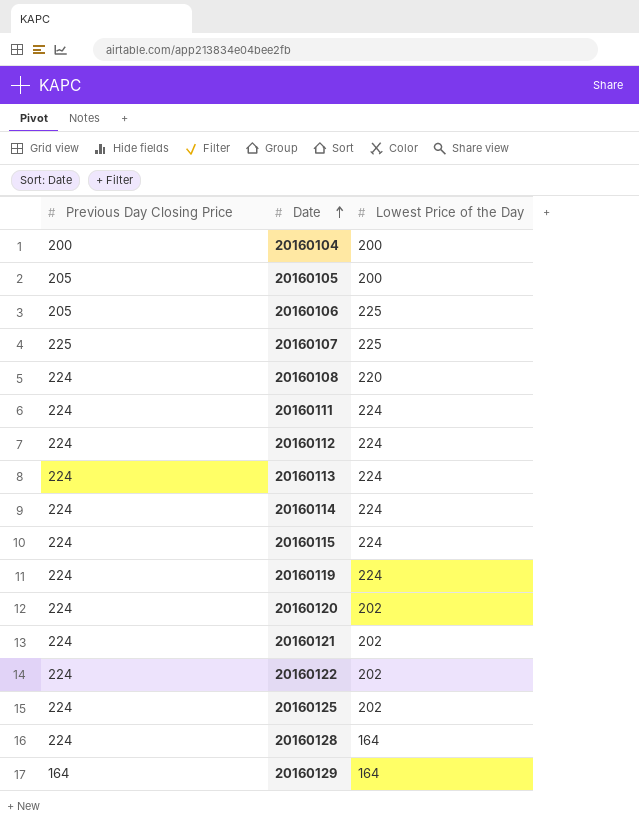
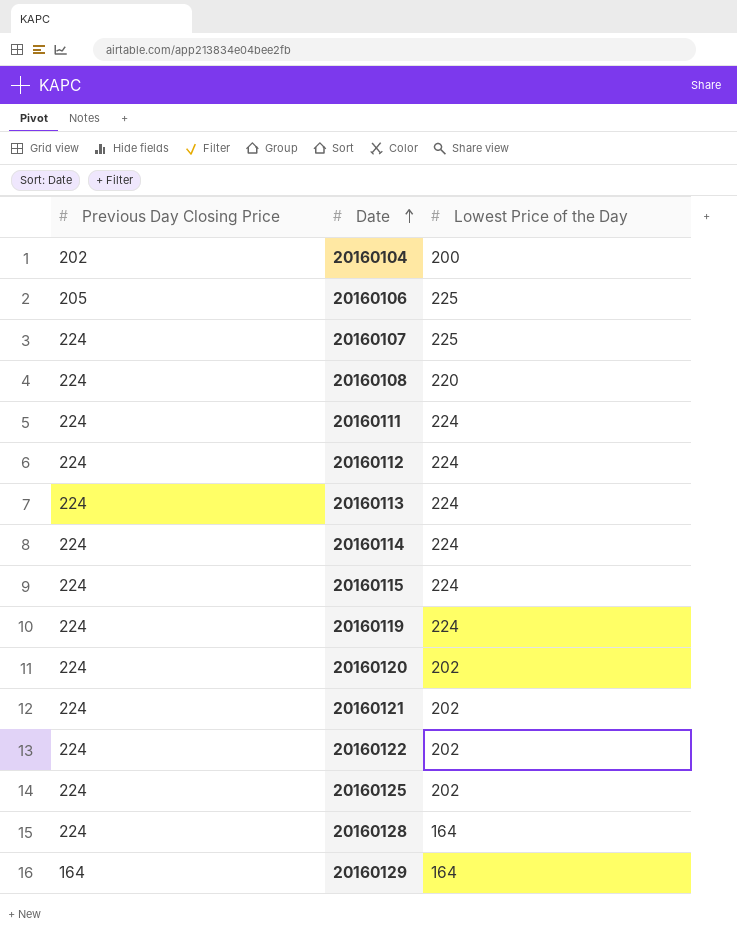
row 20160105: 205 | 200 -> none
20160104 | Previous Day Closing Price: 200 -> 202
20160107 | Previous Day Closing Price: 225 -> 224

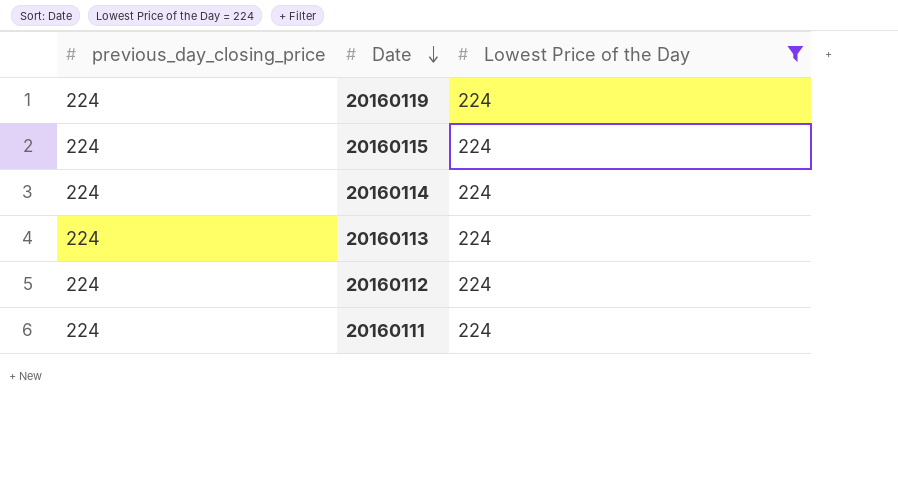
filter: none -> Lowest Price of the Day = 224
row order: Date ascending -> Date descending
column name: Previous Day Closing Price -> previous_day_closing_price

